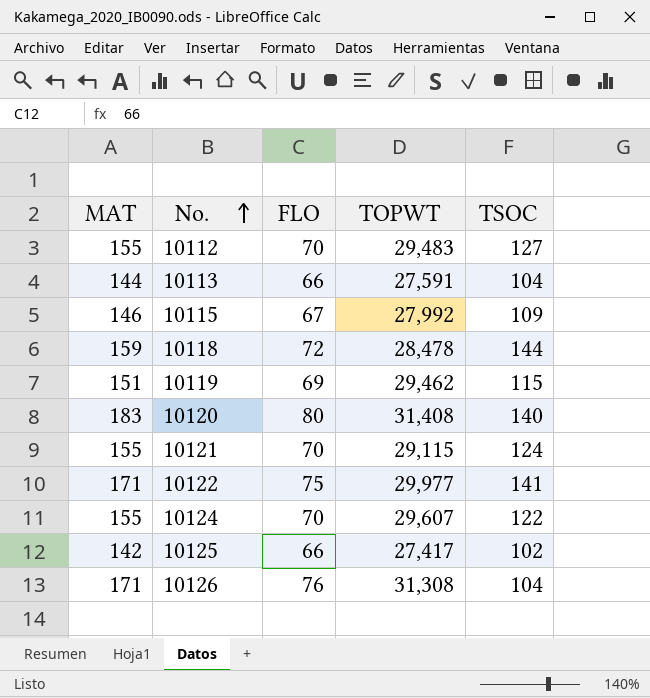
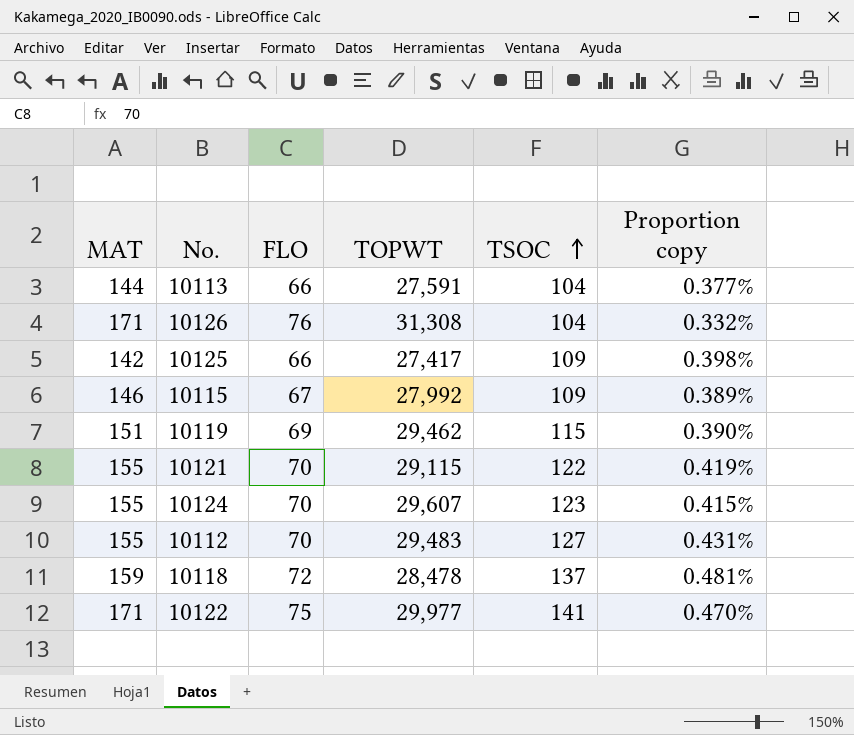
row order: No. ascending -> TSOC ascending
column Proportion copy | formula: none -> [TSOC] / [TOPWT]
row 10120: 183 | 80 | 31,408 | 140 -> none
10125 | TSOC: 102 -> 109
10121 | TSOC: 124 -> 122
10124 | TSOC: 122 -> 123
10118 | TSOC: 144 -> 137

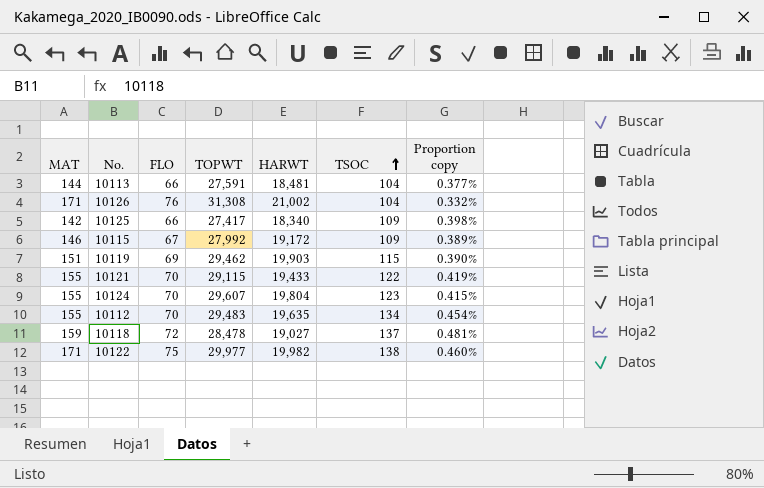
column HARWT | position: none -> 5
10112 | TSOC: 127 -> 134
10112 | Proportion copy: 0.431% -> 0.454%
10122 | TSOC: 141 -> 138
10122 | Proportion copy: 0.470% -> 0.460%

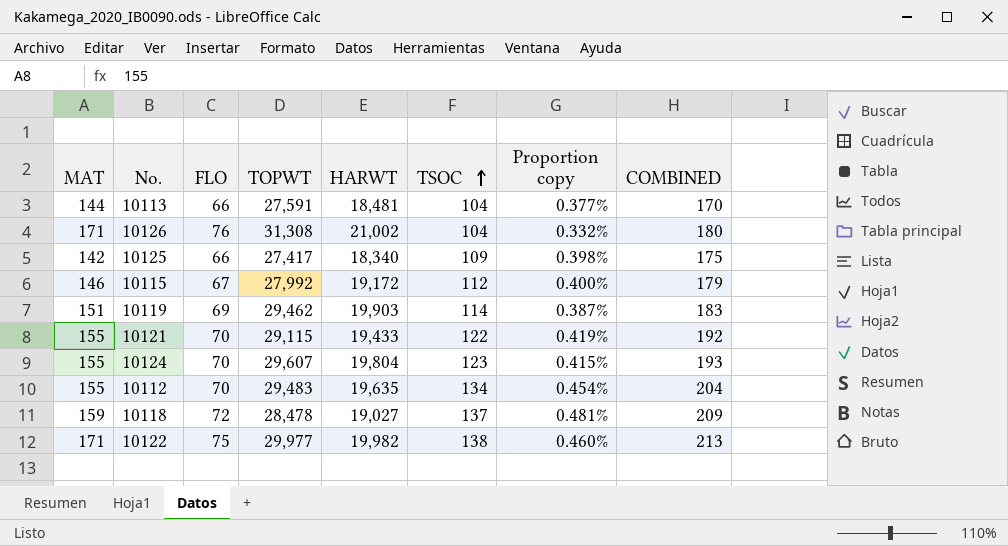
column COMBINED | formula: none -> [FLO] + [TSOC]
10115 | TSOC: 109 -> 112
10115 | Proportion copy: 0.389% -> 0.400%
10119 | TSOC: 115 -> 114
10119 | Proportion copy: 0.390% -> 0.387%

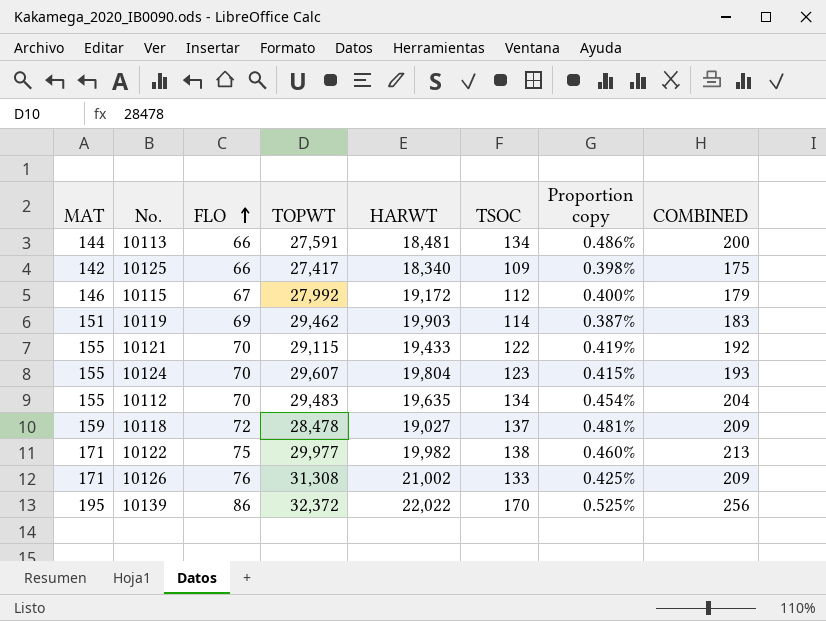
row order: TSOC ascending -> FLO ascending
10113 | TSOC: 104 -> 134
10113 | Proportion copy: 0.377% -> 0.486%
10113 | COMBINED: 170 -> 200
10126 | TSOC: 104 -> 133
10126 | Proportion copy: 0.332% -> 0.425%
10126 | COMBINED: 180 -> 209
row 10139: none -> 195 | 86 | 32,372 | 22,022 | 170 | 0.525% | 256

